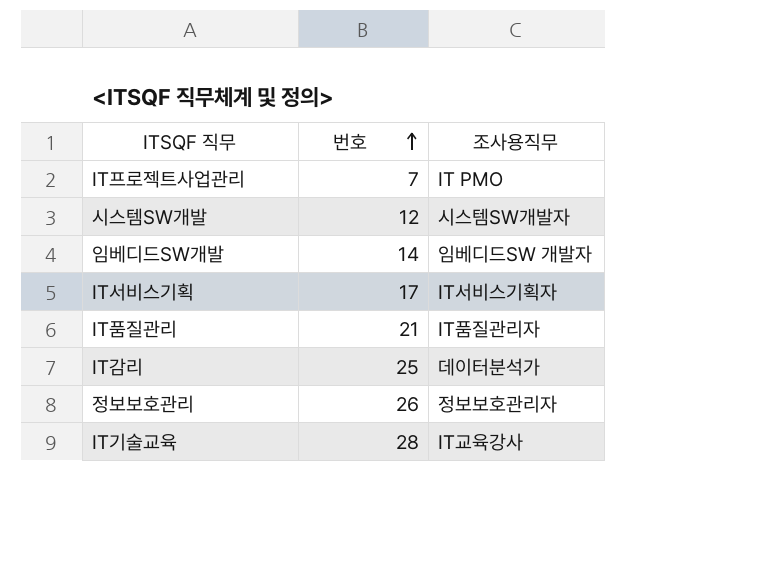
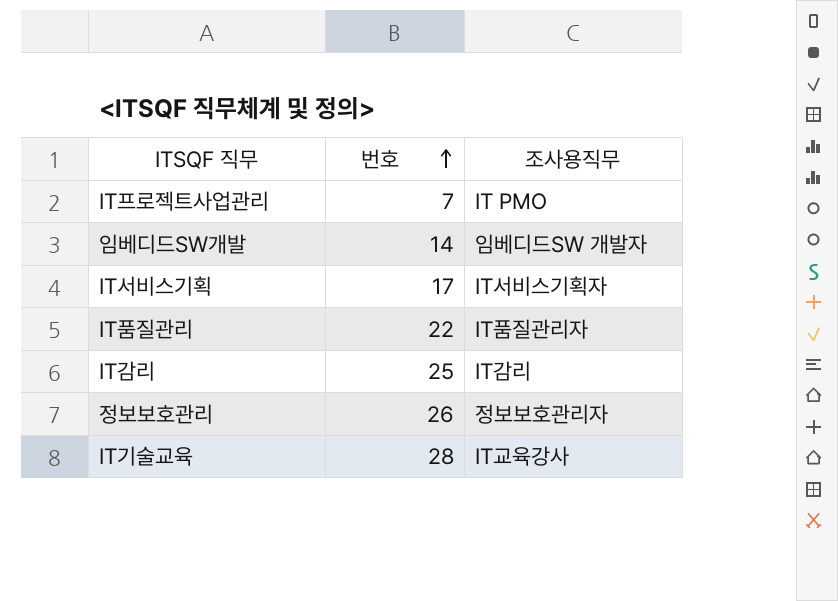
row 시스템SW개발: 12 | 시스템SW개발자 -> none
IT품질관리 | 번호: 21 -> 22
IT감리 | 조사용직무: 데이터분석가 -> IT감리

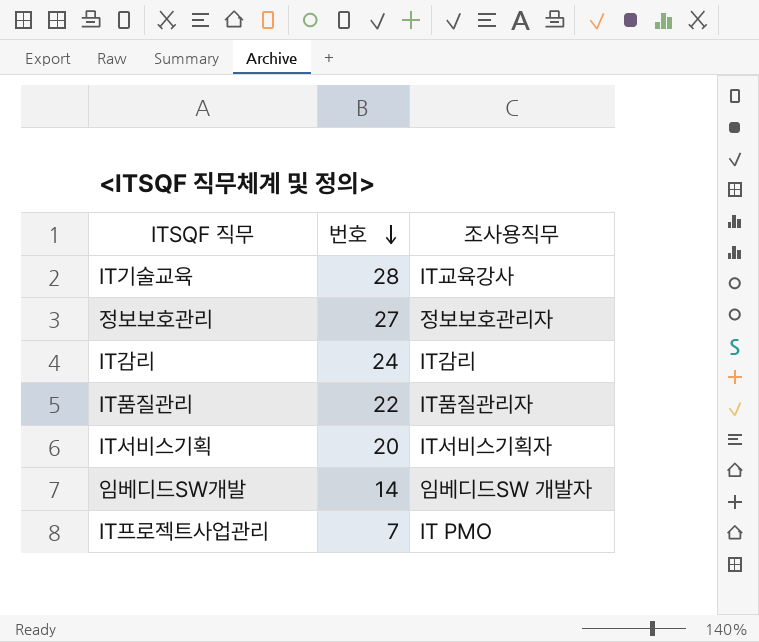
row order: 번호 ascending -> 번호 descending
정보보호관리 | 번호: 26 -> 27
IT감리 | 번호: 25 -> 24
IT서비스기획 | 번호: 17 -> 20

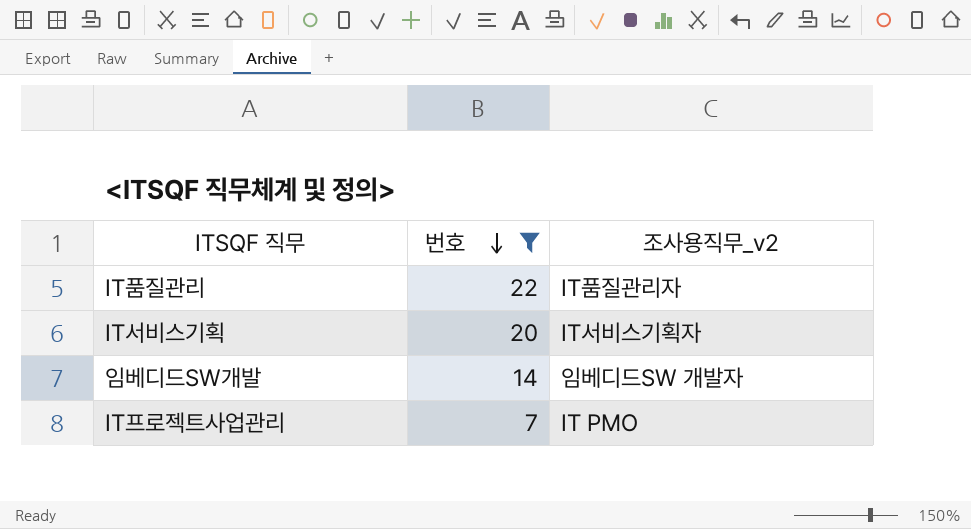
filter: none -> 번호 <= 22
column name: 조사용직무 -> 조사용직무_v2

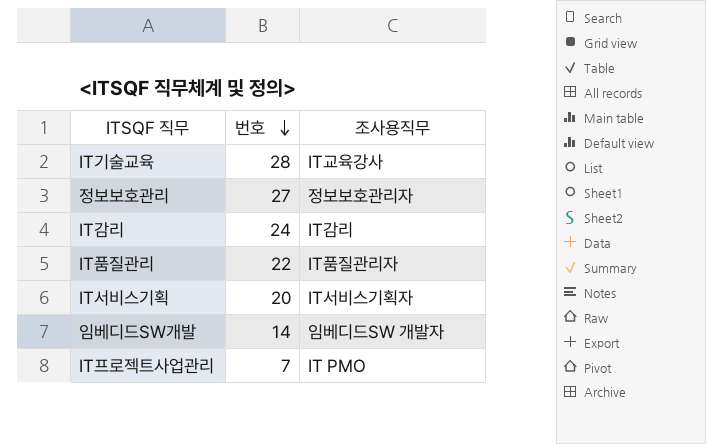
filter: 번호 <= 22 -> none
column name: 조사용직무_v2 -> 조사용직무

